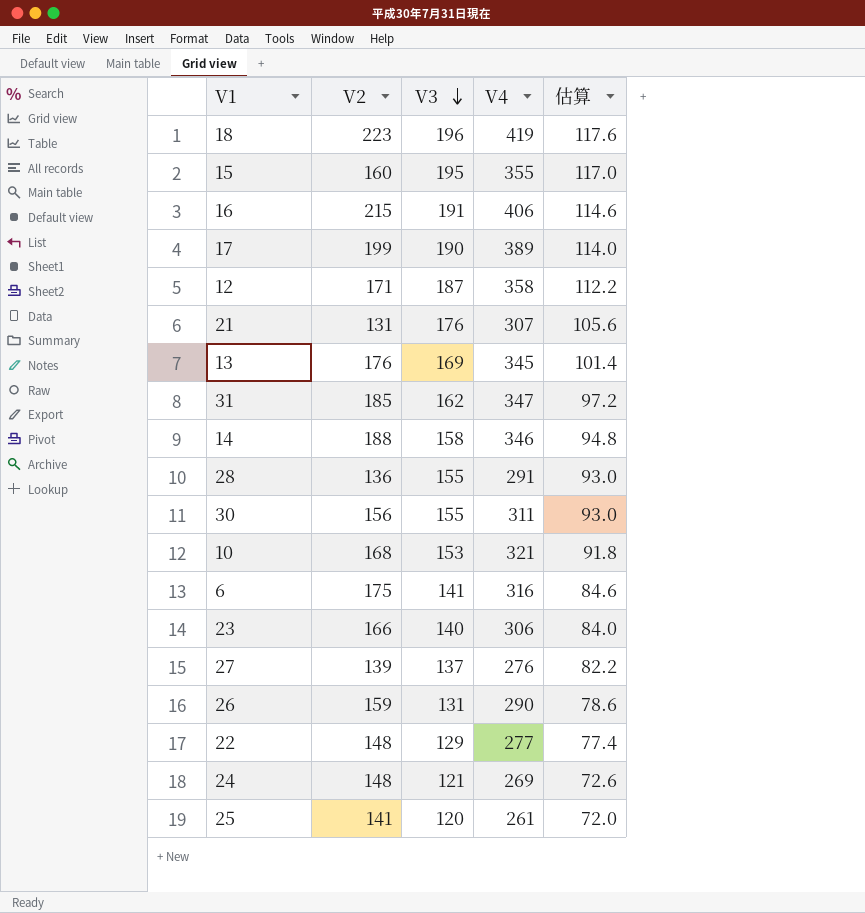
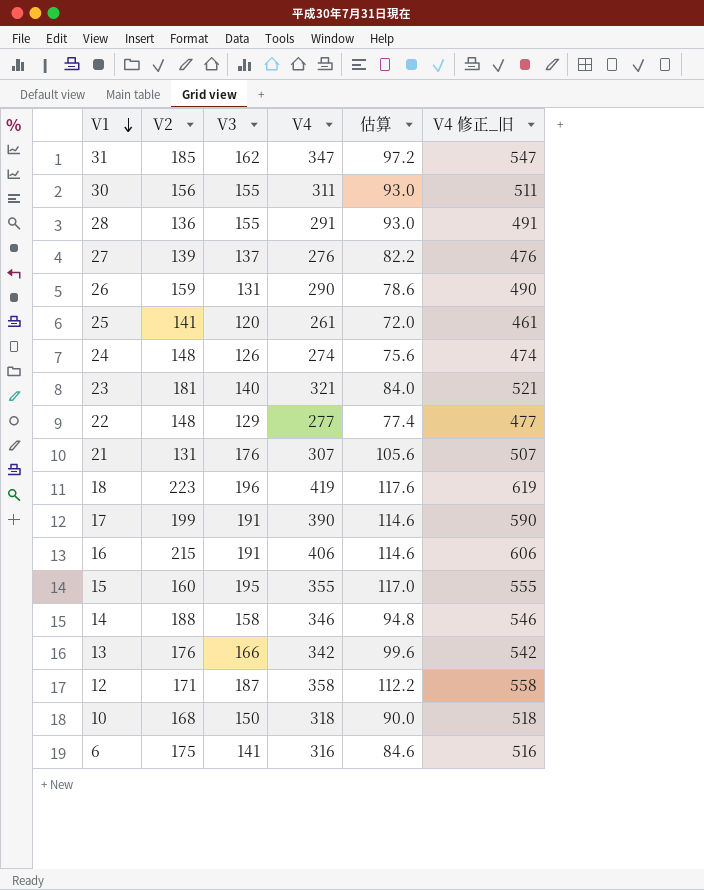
row order: V3 descending -> V1 descending
column V4 修正_旧 | formula: none -> [V4] + 200
24 | V3: 121 -> 126
24 | V4: 269 -> 274
24 | 估算: 72.6 -> 75.6
23 | V2: 166 -> 181
23 | V4: 306 -> 321
17 | V3: 190 -> 191
17 | V4: 389 -> 390
17 | 估算: 114.0 -> 114.6
13 | V3: 169 -> 166
13 | V4: 345 -> 342
13 | 估算: 101.4 -> 99.6
10 | V3: 153 -> 150
10 | V4: 321 -> 318
10 | 估算: 91.8 -> 90.0

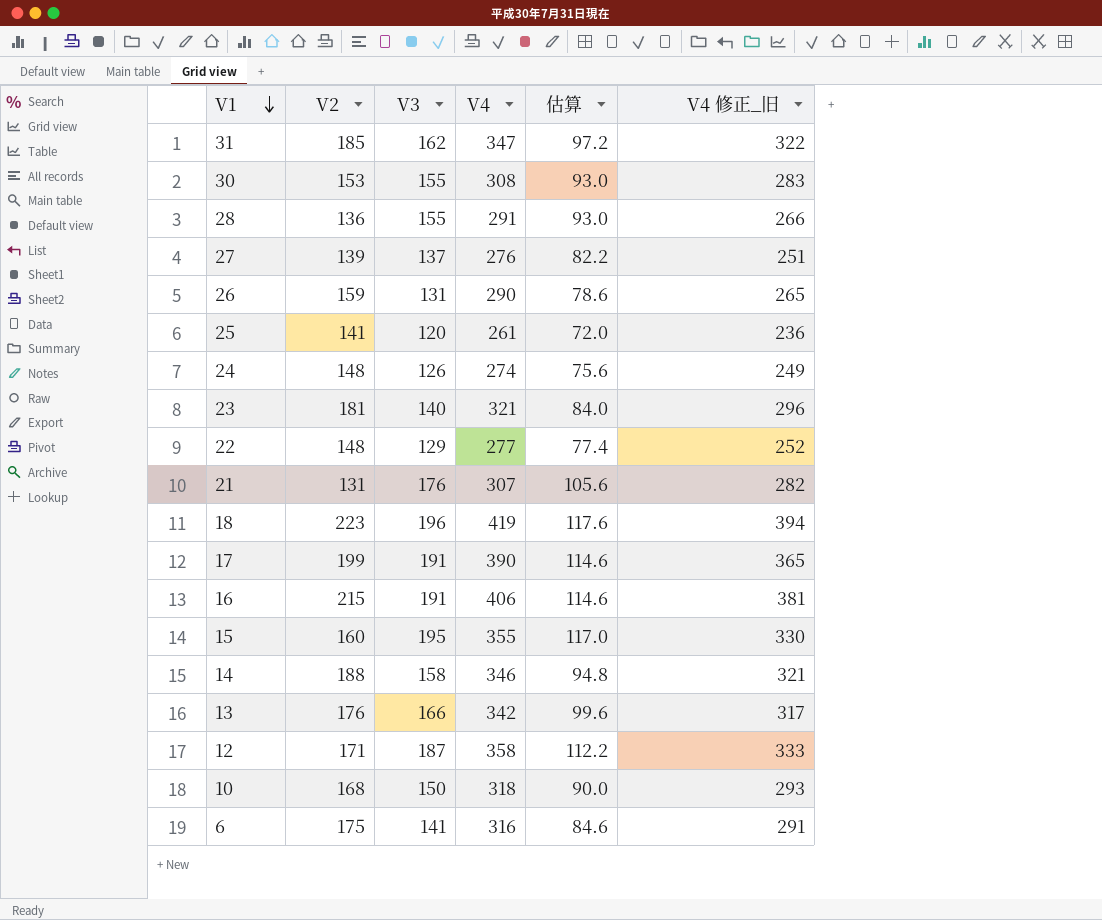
column V4 修正_旧 | formula: [V4] + 200 -> [V4] - 25
30 | V2: 156 -> 153
30 | V4: 311 -> 308

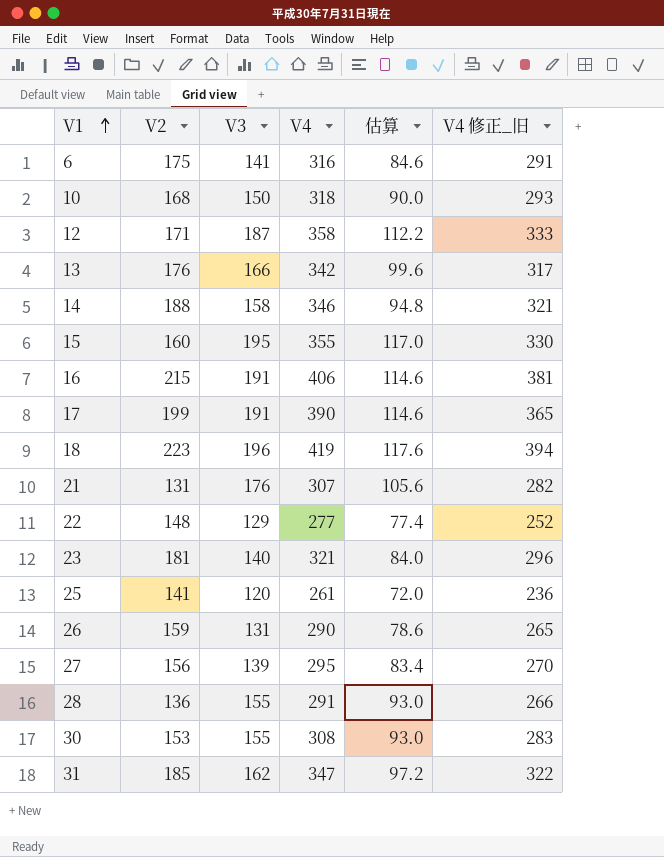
row order: V1 descending -> V1 ascending
row 24: 148 | 126 | 274 | 75.6 | 249 -> none
27 | V2: 139 -> 156
27 | V3: 137 -> 139
27 | V4: 276 -> 295
27 | 估算: 82.2 -> 83.4
27 | V4 修正_旧: 251 -> 270

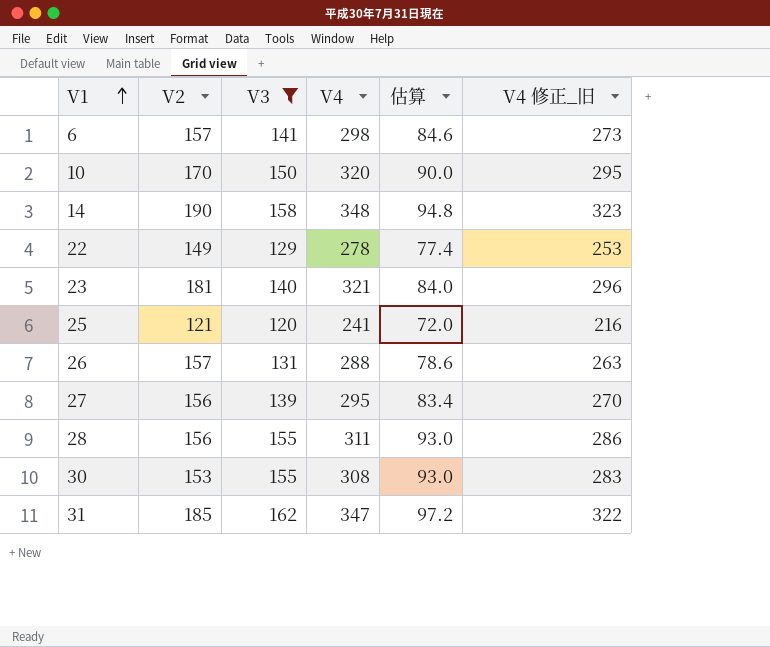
filter: none -> V3 <= 162
6 | V2: 175 -> 157
6 | V4: 316 -> 298
6 | V4 修正_旧: 291 -> 273
10 | V2: 168 -> 170
10 | V4: 318 -> 320
10 | V4 修正_旧: 293 -> 295
14 | V2: 188 -> 190
14 | V4: 346 -> 348
14 | V4 修正_旧: 321 -> 323
22 | V2: 148 -> 149
22 | V4: 277 -> 278
22 | V4 修正_旧: 252 -> 253
25 | V2: 141 -> 121
25 | V4: 261 -> 241
25 | V4 修正_旧: 236 -> 216
26 | V2: 159 -> 157
26 | V4: 290 -> 288
26 | V4 修正_旧: 265 -> 263
28 | V2: 136 -> 156
28 | V4: 291 -> 311
28 | V4 修正_旧: 266 -> 286

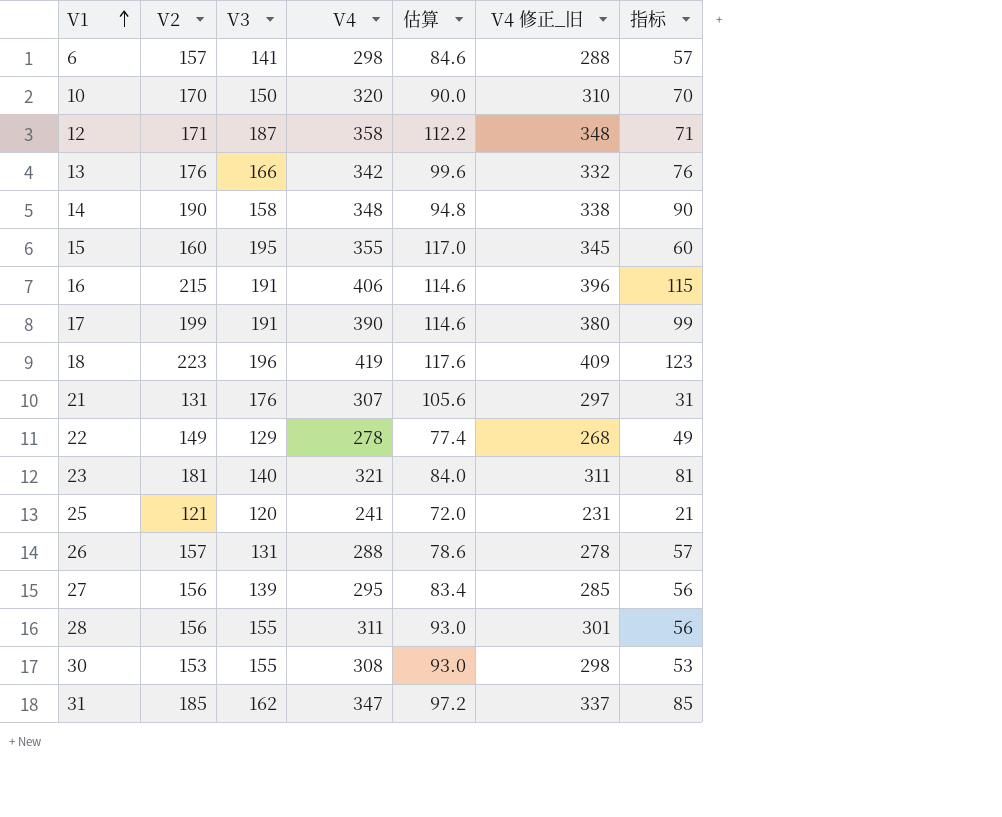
filter: V3 <= 162 -> none
column V4 修正_旧 | formula: [V4] - 25 -> [V4] - 10
column 指标 | formula: none -> [V2] - 100

